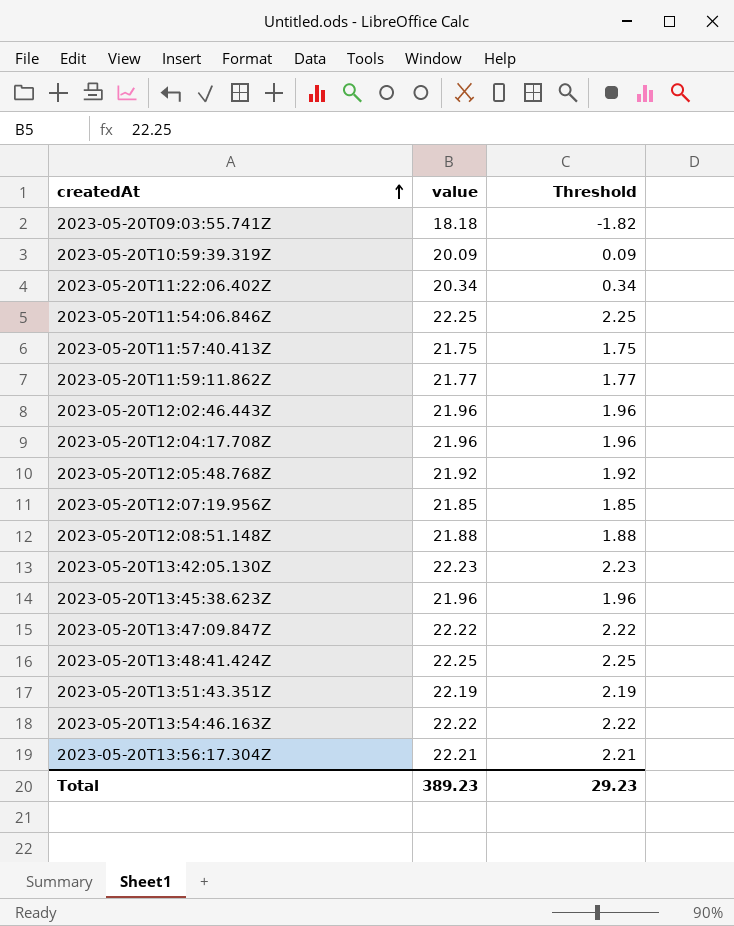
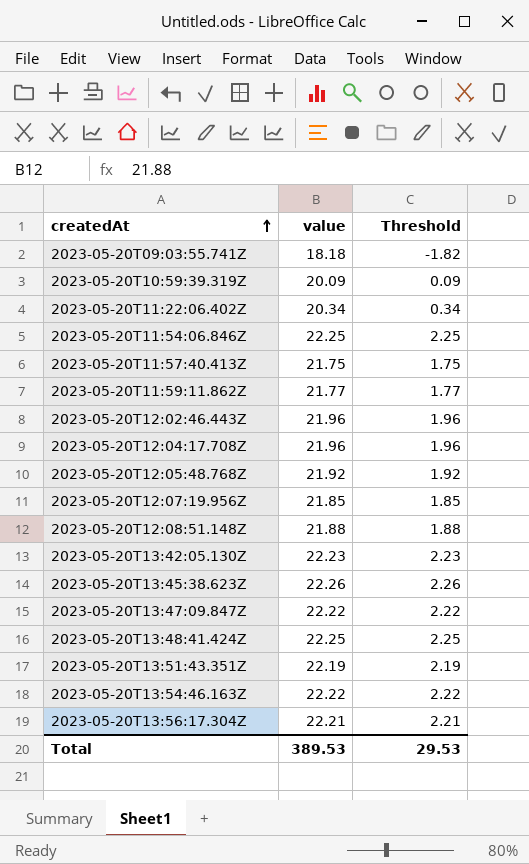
2023-05-20T13:45:38.623Z | value: 21.96 -> 22.26
2023-05-20T13:45:38.623Z | Threshold: 1.96 -> 2.26
Total | value: 389.23 -> 389.53
Total | Threshold: 29.23 -> 29.53

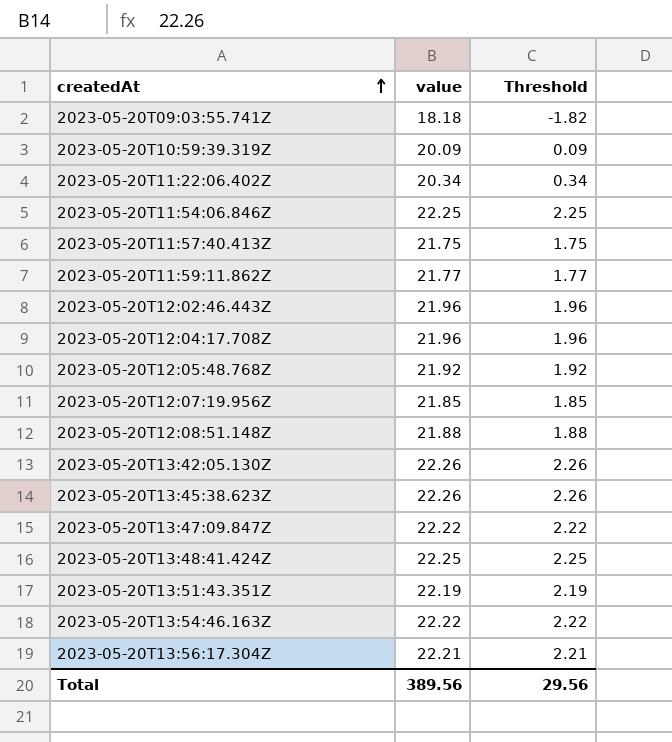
2023-05-20T13:42:05.130Z | value: 22.23 -> 22.26
2023-05-20T13:42:05.130Z | Threshold: 2.23 -> 2.26
Total | value: 389.53 -> 389.56
Total | Threshold: 29.53 -> 29.56

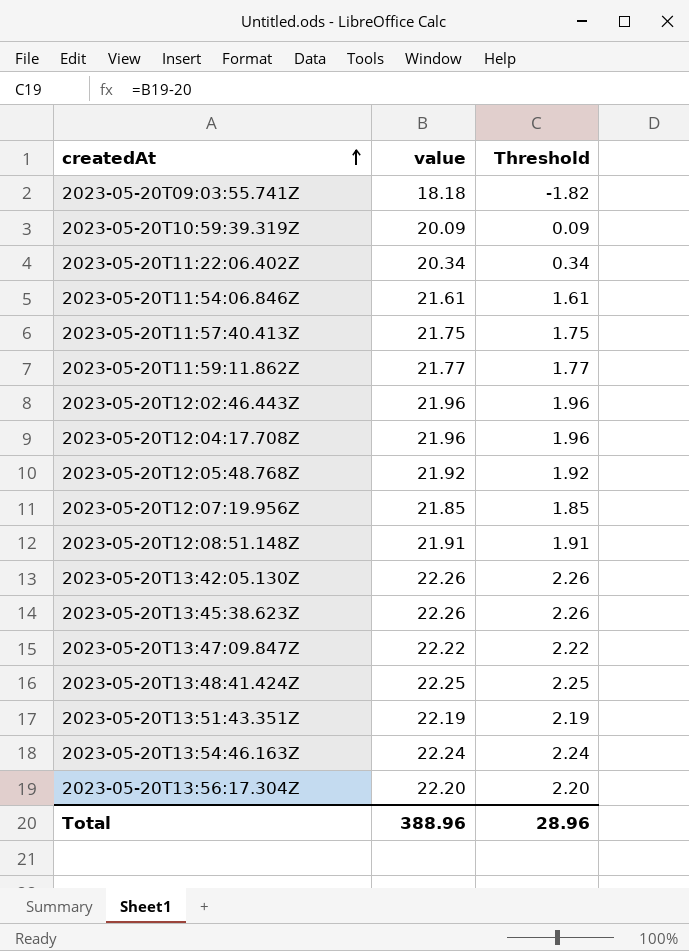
2023-05-20T11:54:06.846Z | value: 22.25 -> 21.61
2023-05-20T11:54:06.846Z | Threshold: 2.25 -> 1.61
2023-05-20T12:08:51.148Z | value: 21.88 -> 21.91
2023-05-20T12:08:51.148Z | Threshold: 1.88 -> 1.91
2023-05-20T13:54:46.163Z | value: 22.22 -> 22.24
2023-05-20T13:54:46.163Z | Threshold: 2.22 -> 2.24
2023-05-20T13:56:17.304Z | value: 22.21 -> 22.20
2023-05-20T13:56:17.304Z | Threshold: 2.21 -> 2.20
Total | value: 389.56 -> 388.96
Total | Threshold: 29.56 -> 28.96

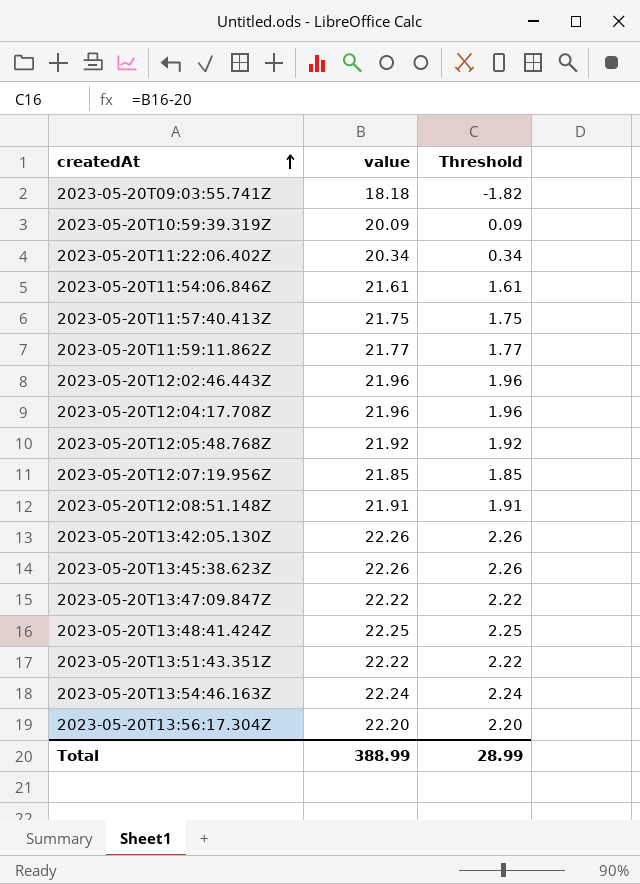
2023-05-20T13:51:43.351Z | value: 22.19 -> 22.22
2023-05-20T13:51:43.351Z | Threshold: 2.19 -> 2.22
Total | value: 388.96 -> 388.99
Total | Threshold: 28.96 -> 28.99

